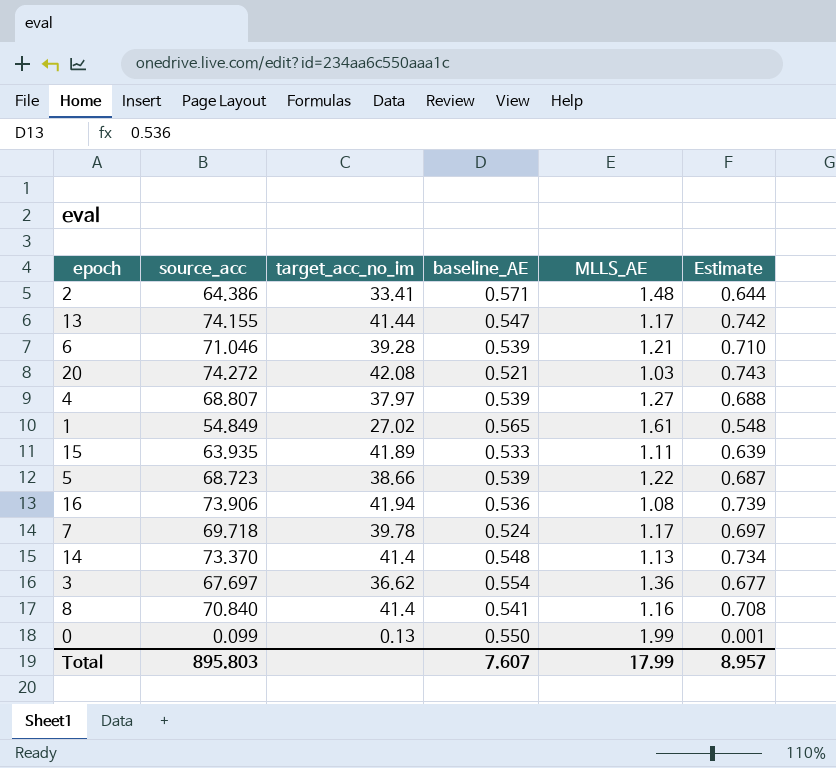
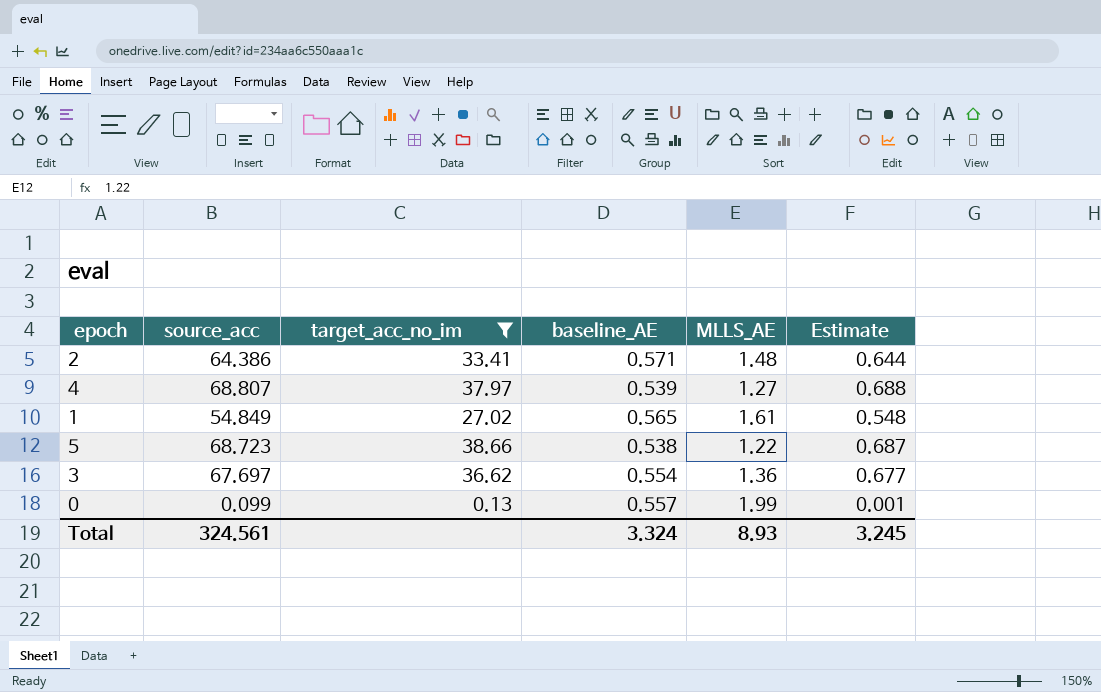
filter: none -> target_acc_no_im <= 38.66
5 | baseline_AE: 0.539 -> 0.538
0 | baseline_AE: 0.550 -> 0.557
Total | source_acc: 895.803 -> 324.561
Total | baseline_AE: 7.607 -> 3.324
Total | MLLS_AE: 17.99 -> 8.93
Total | Estimate: 8.957 -> 3.245

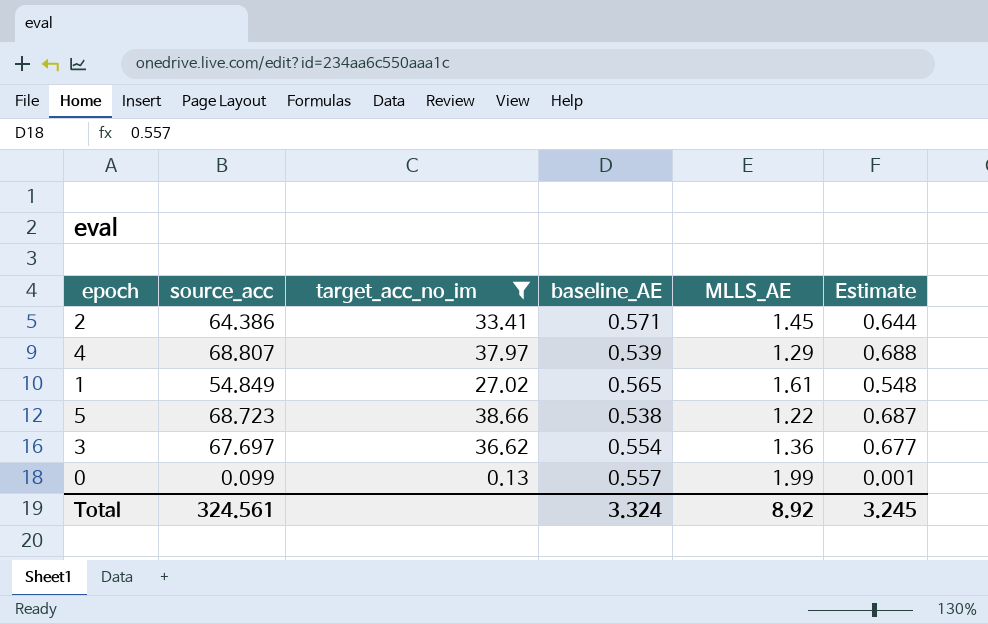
2 | MLLS_AE: 1.48 -> 1.45
4 | MLLS_AE: 1.27 -> 1.29
Total | MLLS_AE: 8.93 -> 8.92

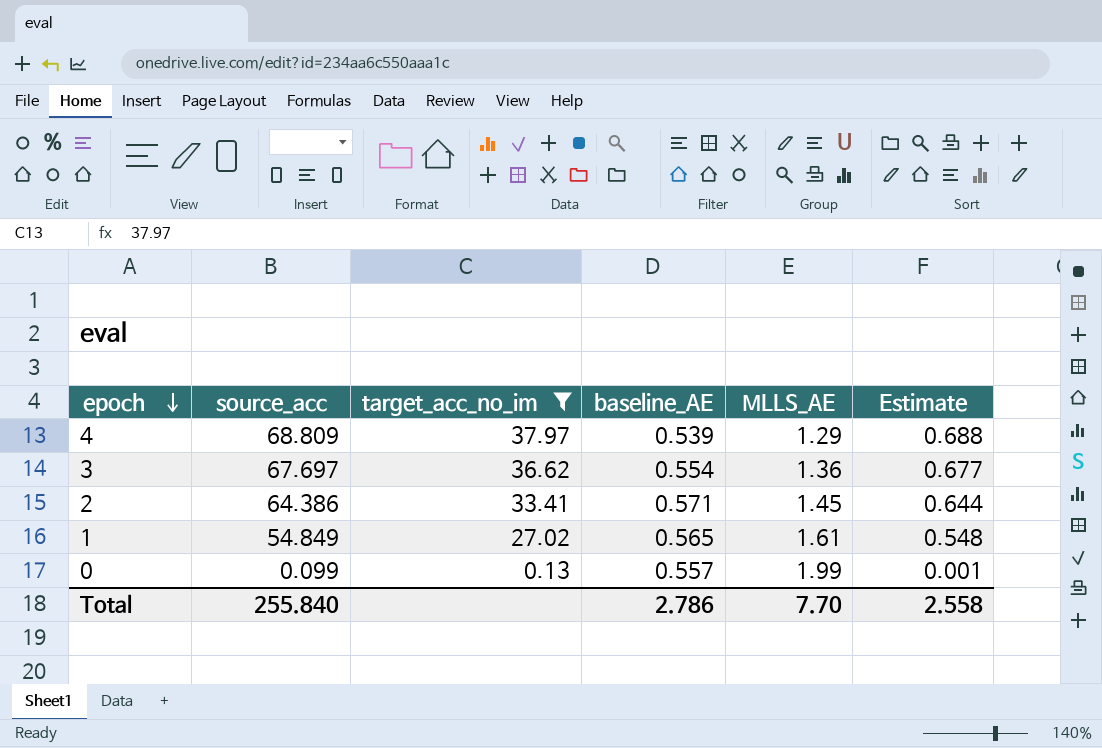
row order: none -> epoch descending
row 5: 68.723 | 38.66 | 0.538 | 1.22 | 0.687 -> none
4 | source_acc: 68.807 -> 68.809
Total | source_acc: 324.561 -> 255.840
Total | baseline_AE: 3.324 -> 2.786
Total | MLLS_AE: 8.92 -> 7.70
Total | Estimate: 3.245 -> 2.558

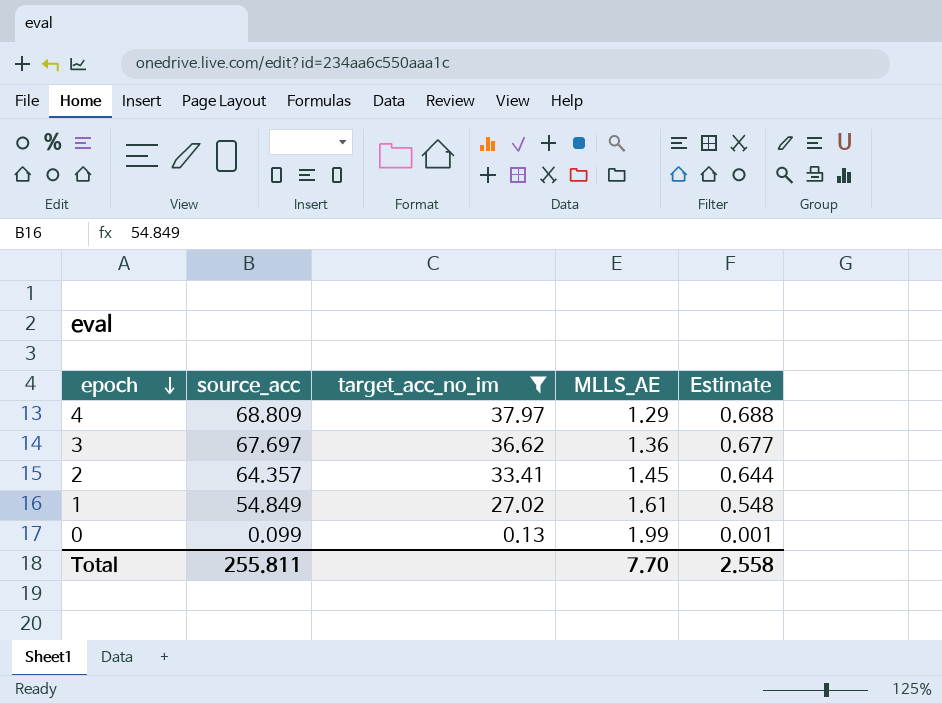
column baseline_AE | position: 4 -> none
2 | source_acc: 64.386 -> 64.357
Total | source_acc: 255.840 -> 255.811

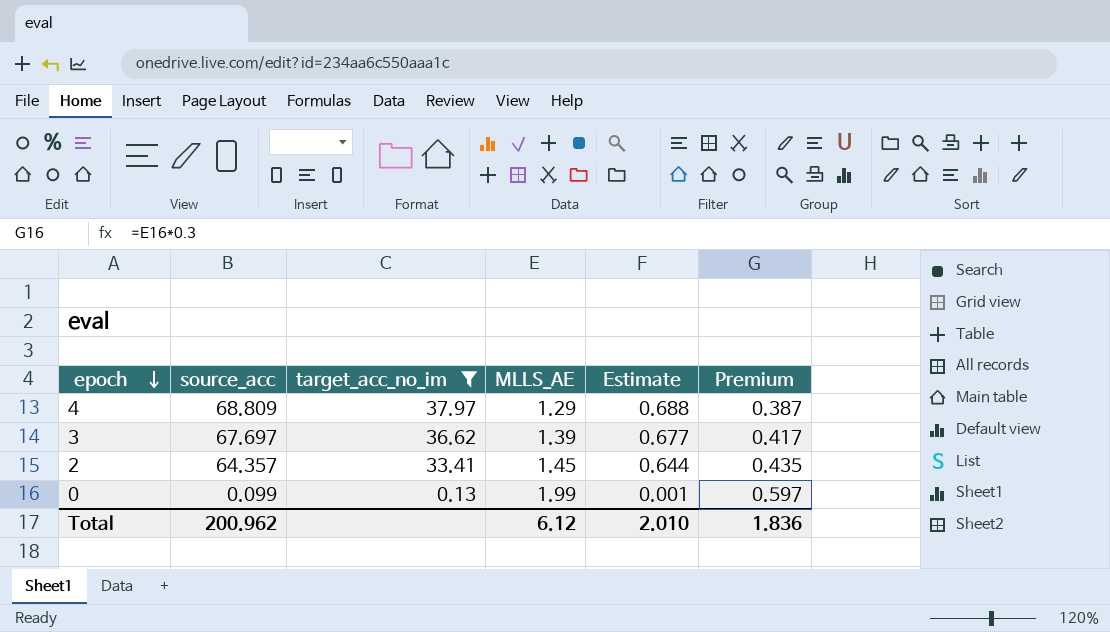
column Premium | formula: none -> [MLLS_AE] * 0.3
row 1: 54.849 | 27.02 | 1.61 | 0.548 -> none
3 | MLLS_AE: 1.36 -> 1.39
Total | source_acc: 255.811 -> 200.962
Total | MLLS_AE: 7.70 -> 6.12
Total | Estimate: 2.558 -> 2.010

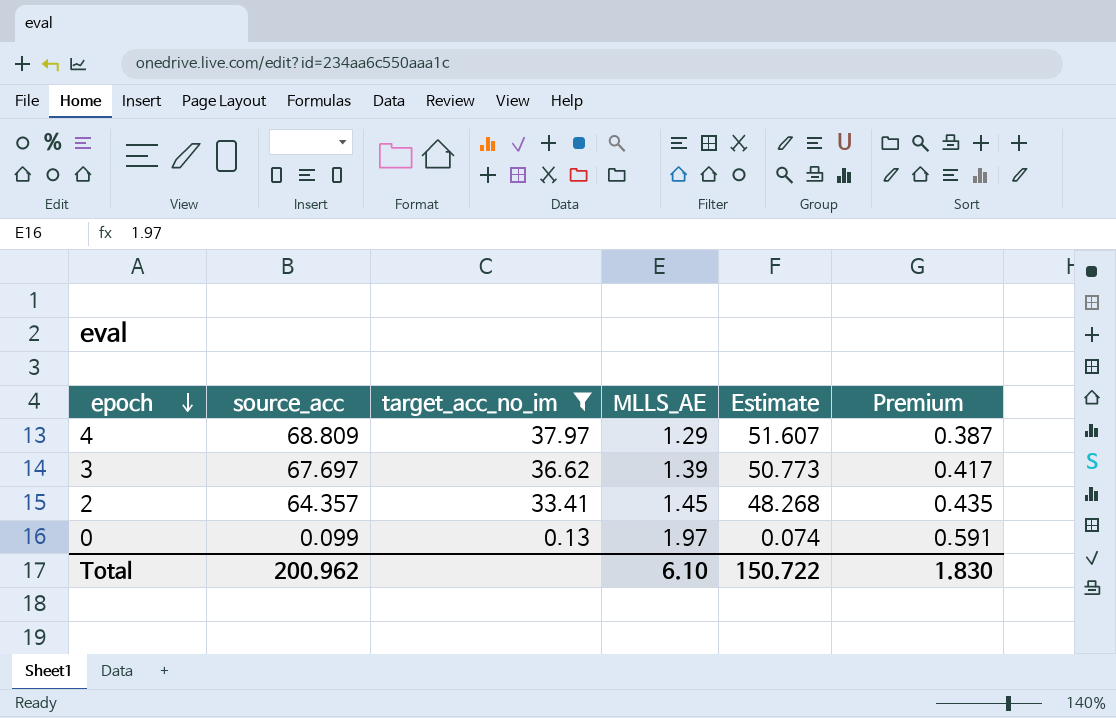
column Estimate | formula: [source_acc] * 0.01 -> [source_acc] * 0.75
0 | MLLS_AE: 1.99 -> 1.97
0 | Premium: 0.597 -> 0.591
Total | MLLS_AE: 6.12 -> 6.10
Total | Estimate: 2.010 -> 150.722
Total | Premium: 1.836 -> 1.830

